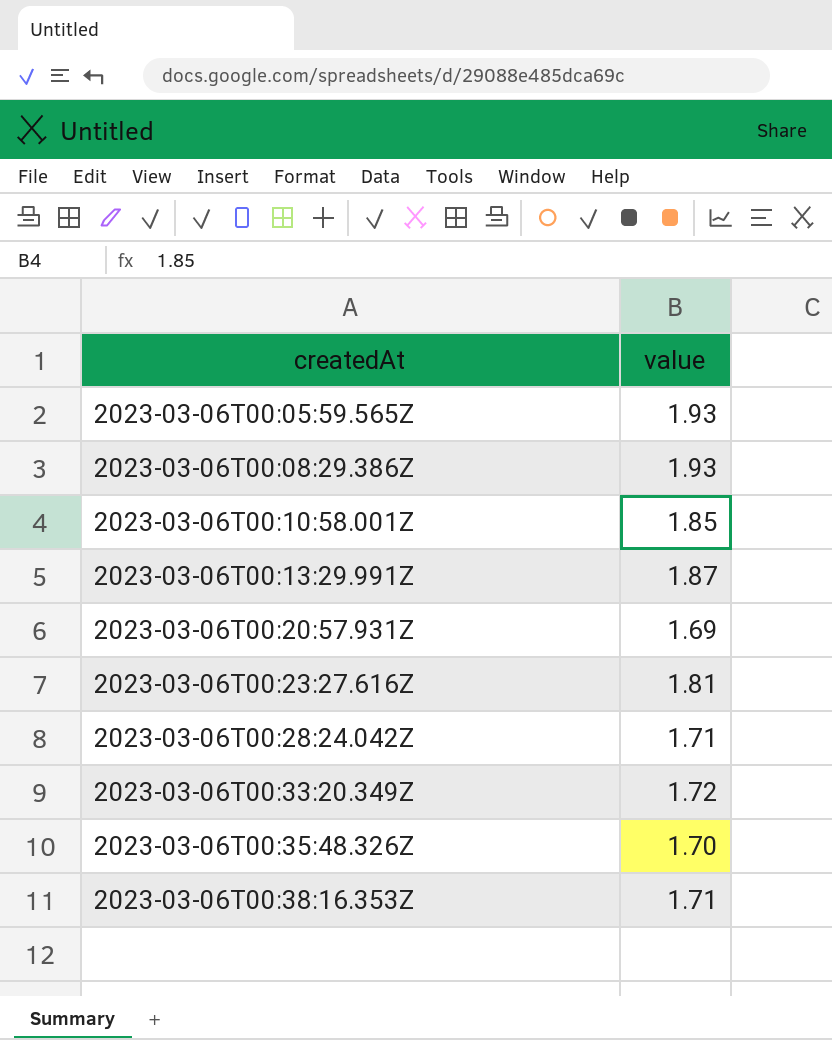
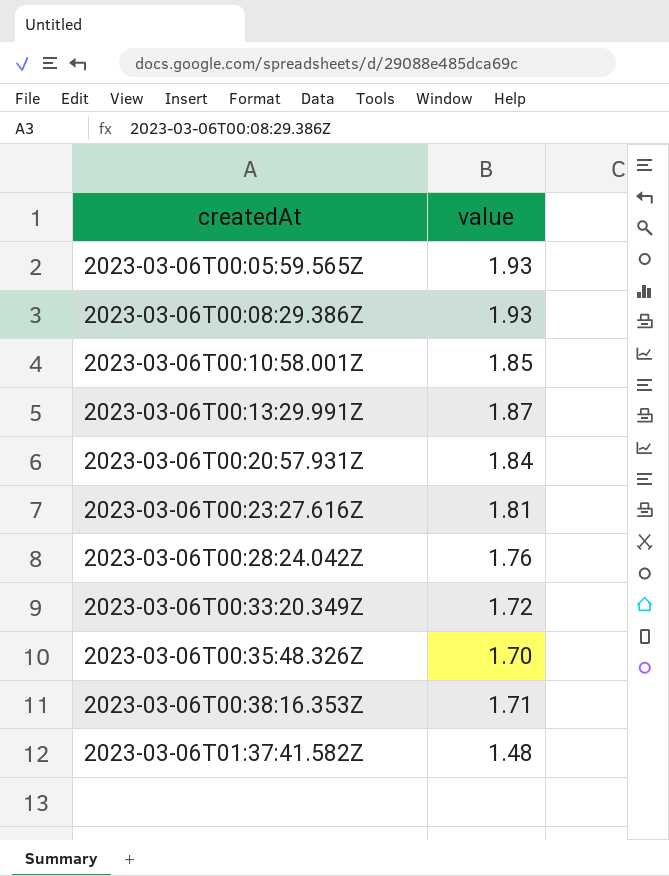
2023-03-06T00:20:57.931Z | value: 1.69 -> 1.84
2023-03-06T00:28:24.042Z | value: 1.71 -> 1.76
row 2023-03-06T01:37:41.582Z: none -> 1.48

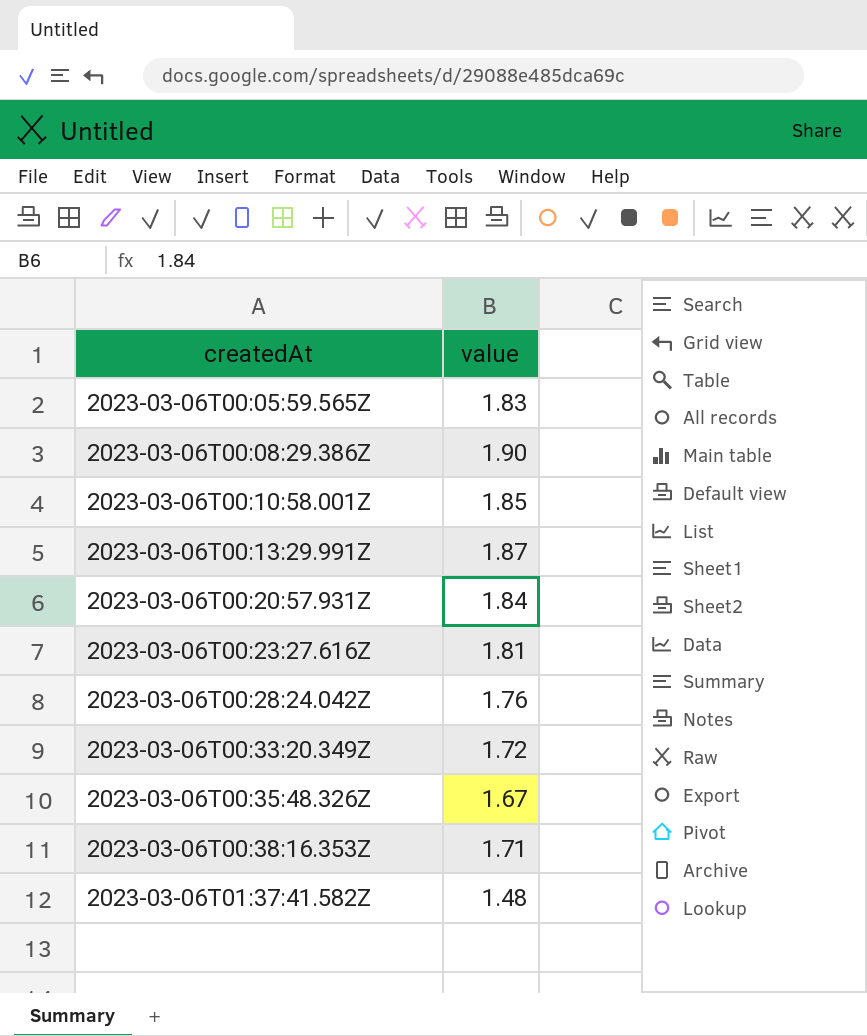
2023-03-06T00:05:59.565Z | value: 1.93 -> 1.83
2023-03-06T00:08:29.386Z | value: 1.93 -> 1.90
2023-03-06T00:35:48.326Z | value: 1.70 -> 1.67

